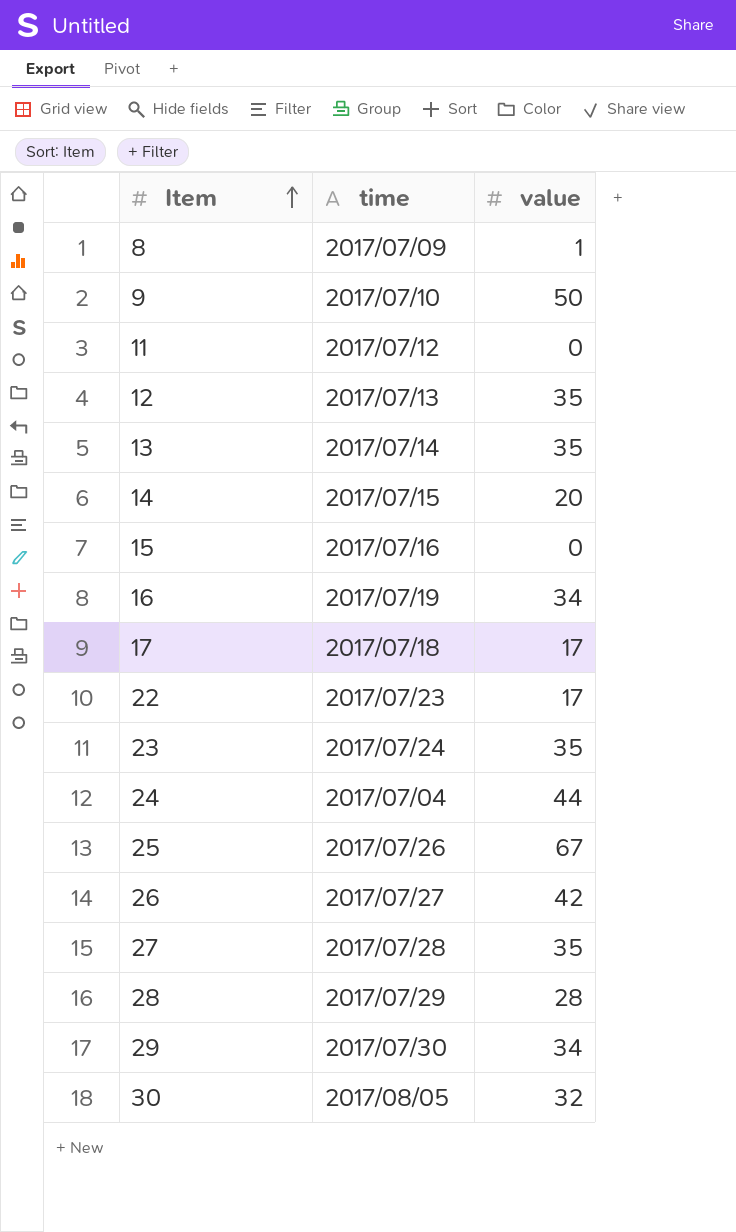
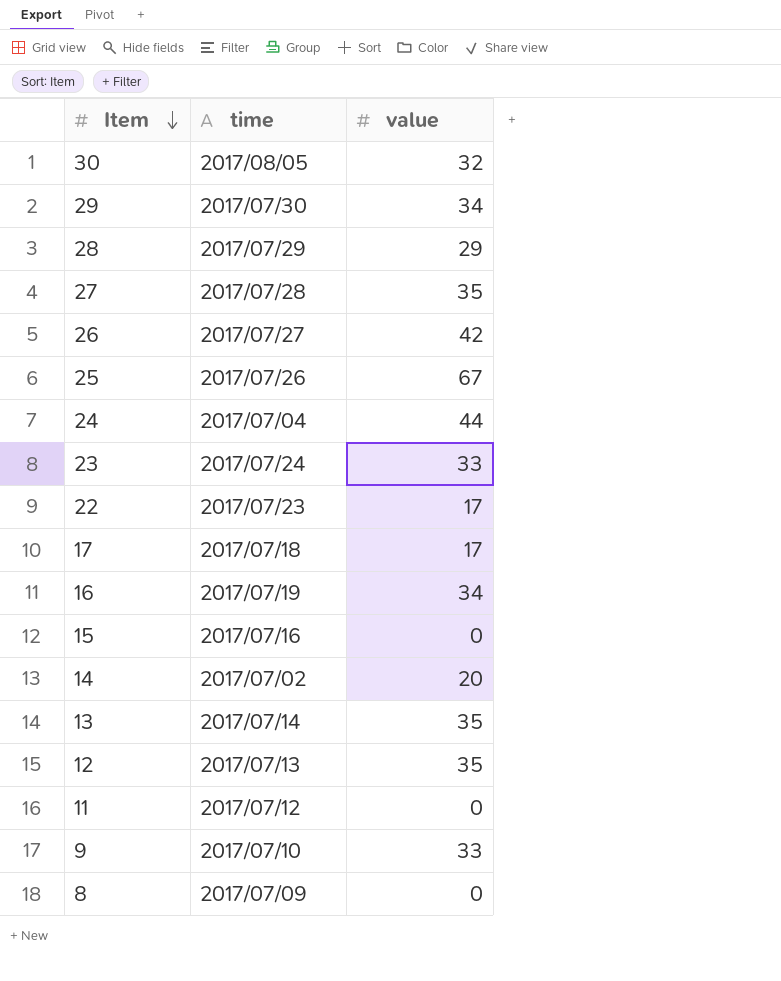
row order: Item ascending -> Item descending
28 | value: 28 -> 29
23 | value: 35 -> 33
14 | time: 2017/07/15 -> 2017/07/02
9 | value: 50 -> 33
8 | value: 1 -> 0

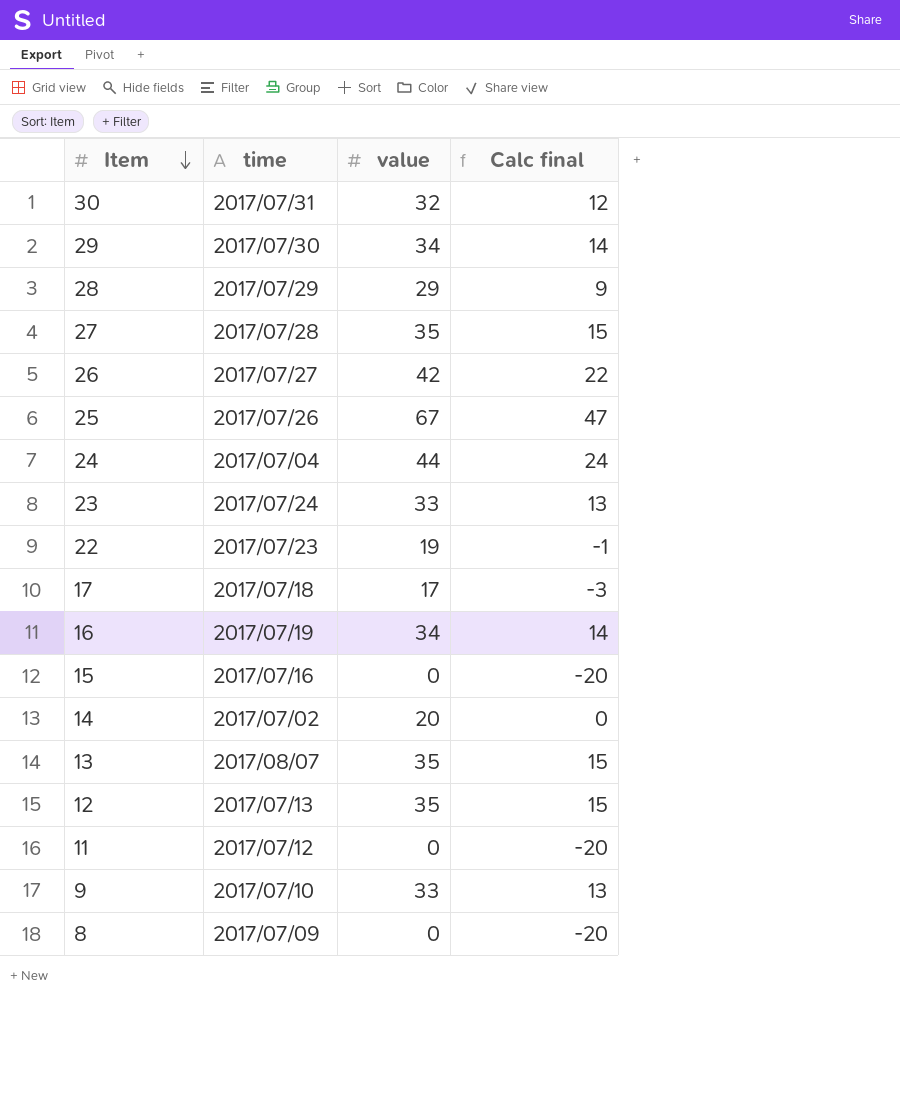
column Calc final | formula: none -> [value] - 20
30 | time: 2017/08/05 -> 2017/07/31
22 | value: 17 -> 19
13 | time: 2017/07/14 -> 2017/08/07

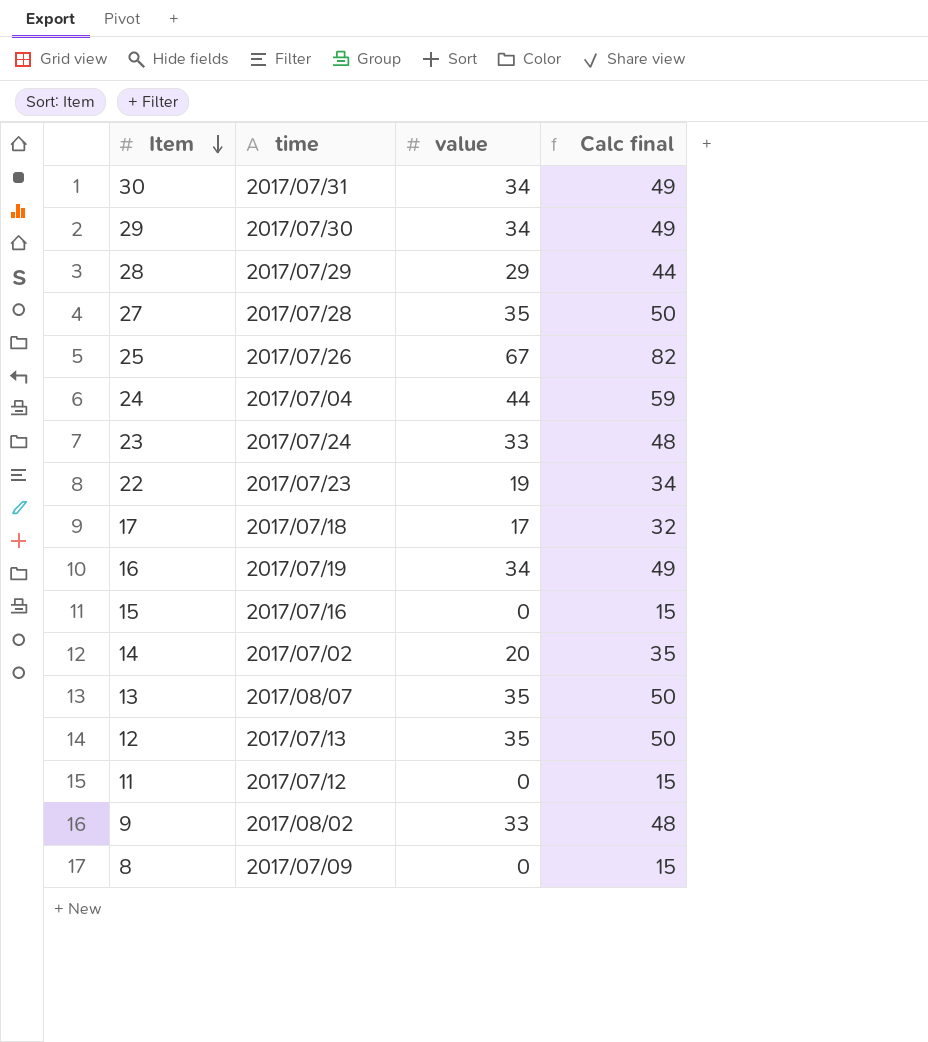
column Calc final | formula: [value] - 20 -> [value] + 15
row 26: 2017/07/27 | 42 | 22 -> none
30 | value: 32 -> 34
9 | time: 2017/07/10 -> 2017/08/02

